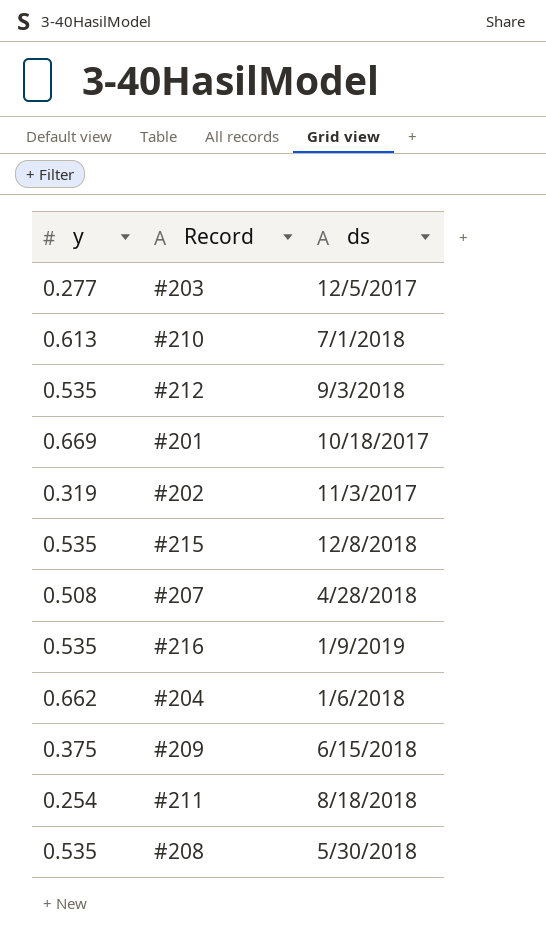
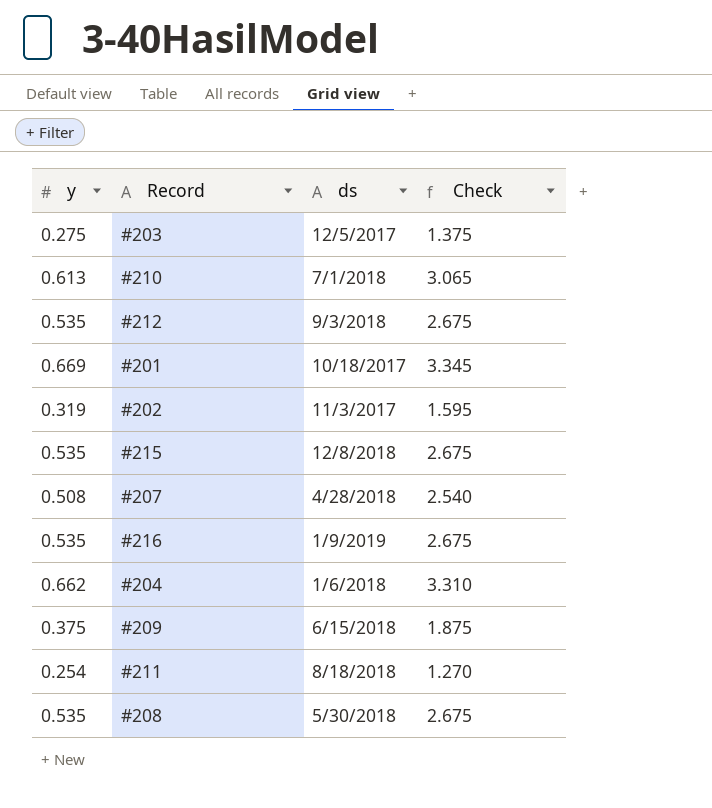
column Check | formula: none -> [y] * 5
#203 | y: 0.277 -> 0.275

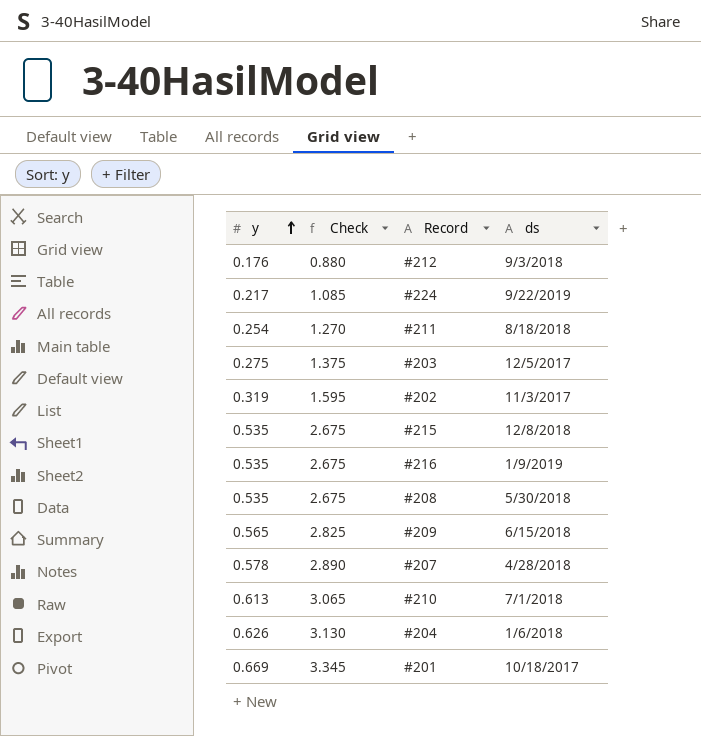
row order: none -> y ascending
column Check | position: 4 -> 2
#212 | y: 0.535 -> 0.176
#212 | Check: 2.675 -> 0.880
row #224: none -> 0.217 | 1.085 | 9/22/2019
#209 | y: 0.375 -> 0.565
#209 | Check: 1.875 -> 2.825
#207 | y: 0.508 -> 0.578
#207 | Check: 2.540 -> 2.890
#204 | y: 0.662 -> 0.626
#204 | Check: 3.310 -> 3.130

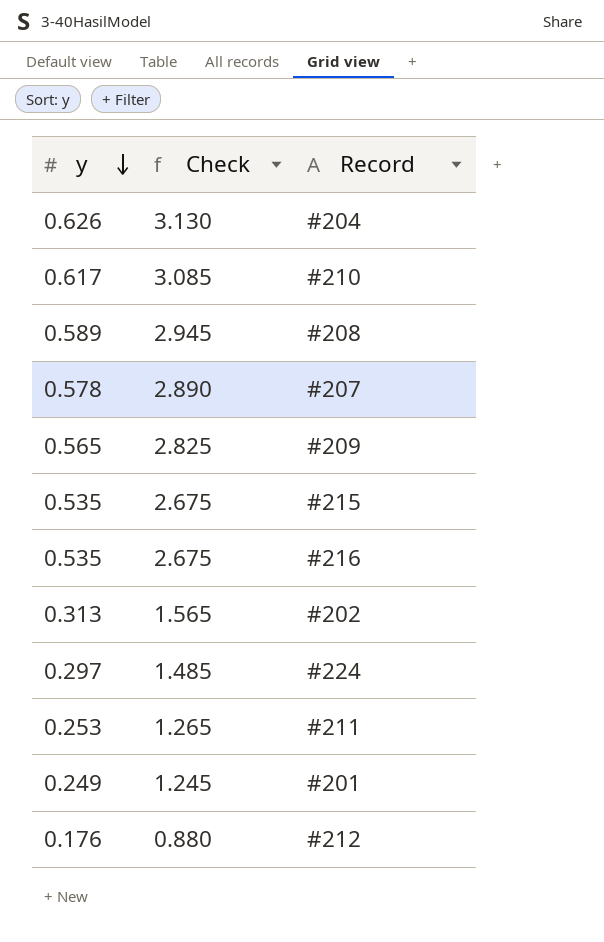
row order: y ascending -> y descending
column ds | position: 4 -> none
row #203: 0.275 | 1.375 | 12/5/2017 -> none
#210 | y: 0.613 -> 0.617
#210 | Check: 3.065 -> 3.085
#208 | y: 0.535 -> 0.589
#208 | Check: 2.675 -> 2.945
#202 | y: 0.319 -> 0.313
#202 | Check: 1.595 -> 1.565
#224 | y: 0.217 -> 0.297
#224 | Check: 1.085 -> 1.485
#211 | y: 0.254 -> 0.253
#211 | Check: 1.270 -> 1.265
#201 | y: 0.669 -> 0.249
#201 | Check: 3.345 -> 1.245

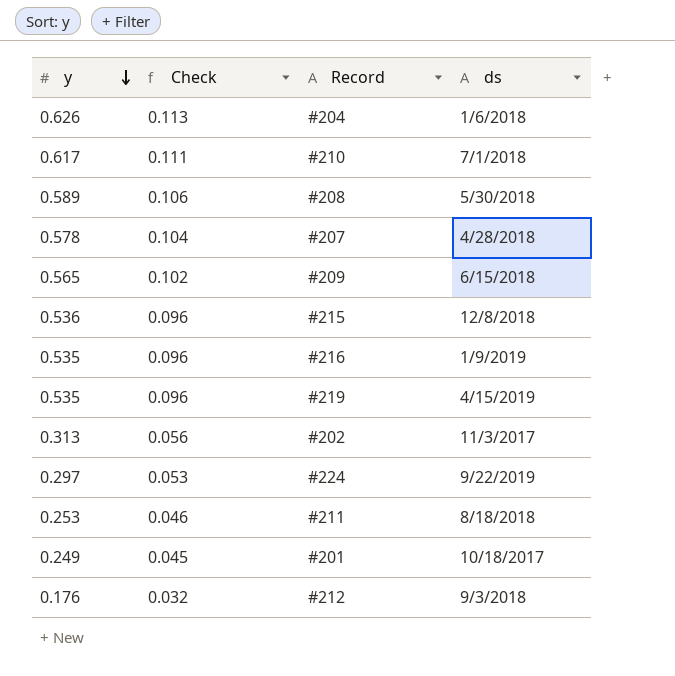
column Check | formula: [y] * 5 -> [y] * 0.18
column ds | position: none -> 4
#215 | y: 0.535 -> 0.536
row #219: none -> 0.535 | 0.096 | 4/15/2019

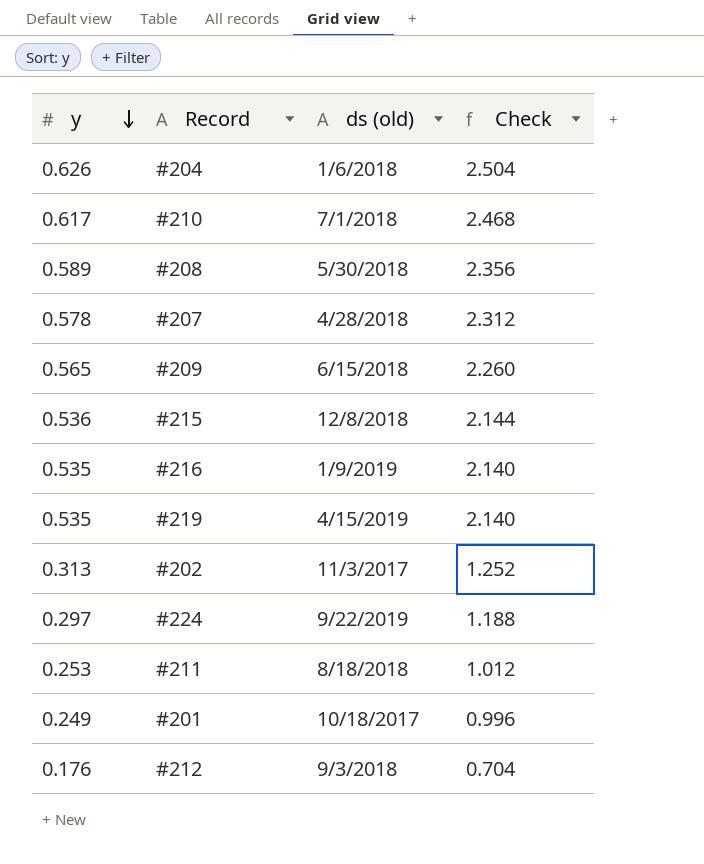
column name: ds -> ds (old)
column Check | formula: [y] * 0.18 -> [y] * 4
column Check | position: 2 -> 4

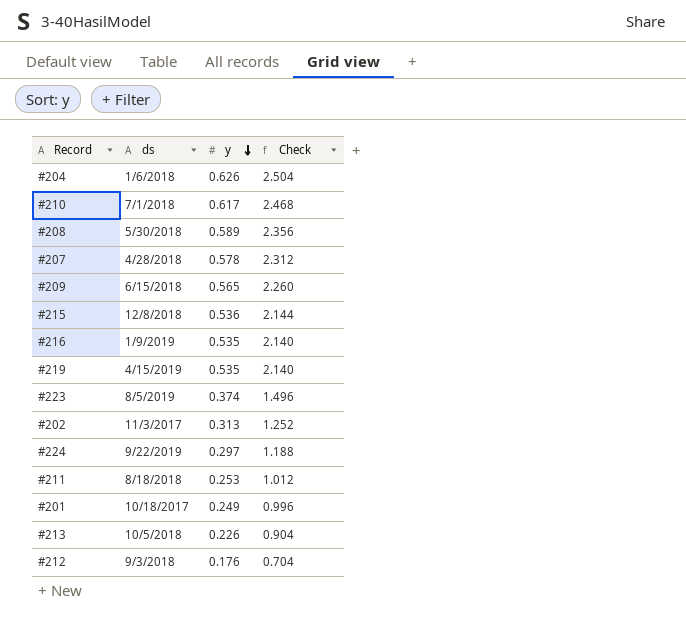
column name: ds (old) -> ds
column y | position: 1 -> 3
row #223: none -> 8/5/2019 | 0.374 | 1.496
row #213: none -> 10/5/2018 | 0.226 | 0.904

